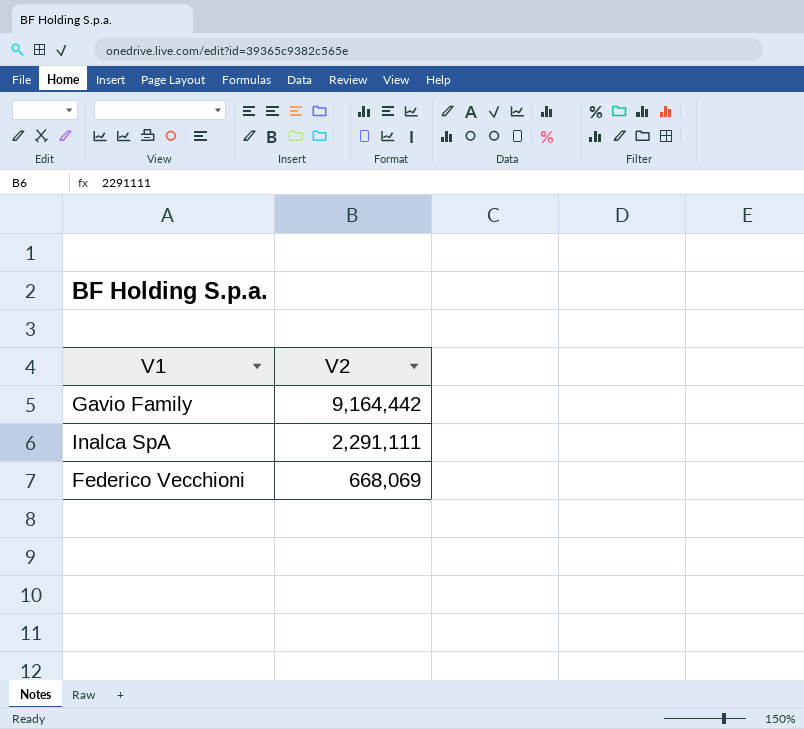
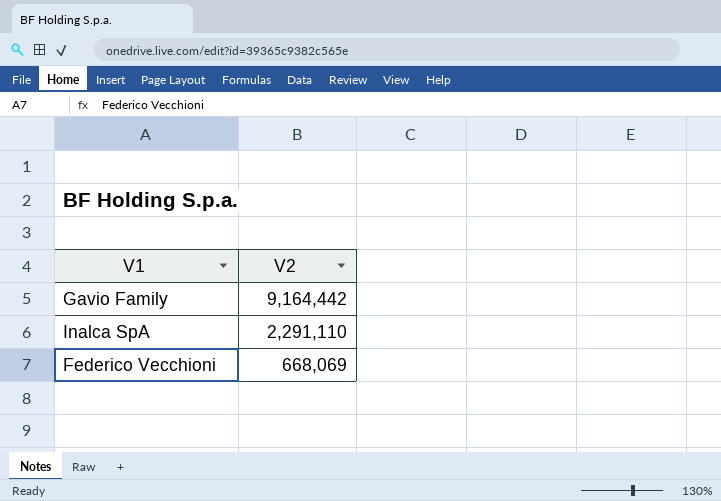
Inalca SpA | V2: 2,291,111 -> 2,291,110

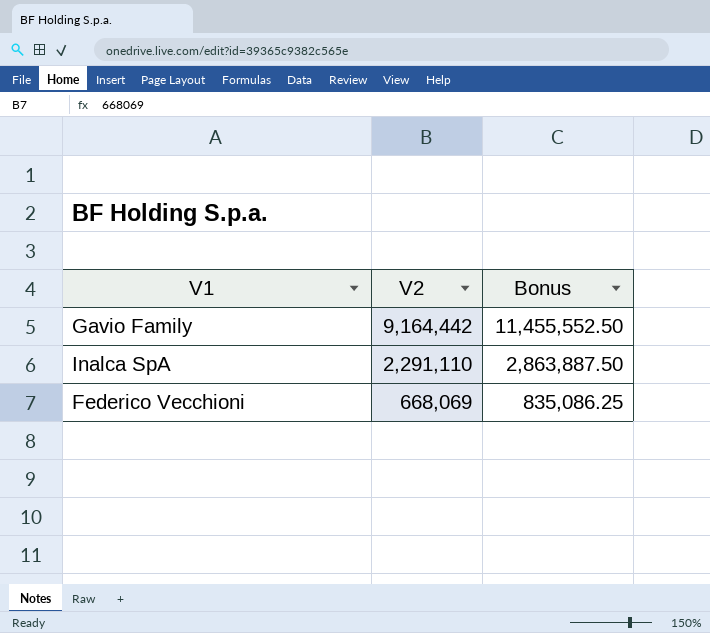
column Bonus | formula: none -> [V2] * 1.25

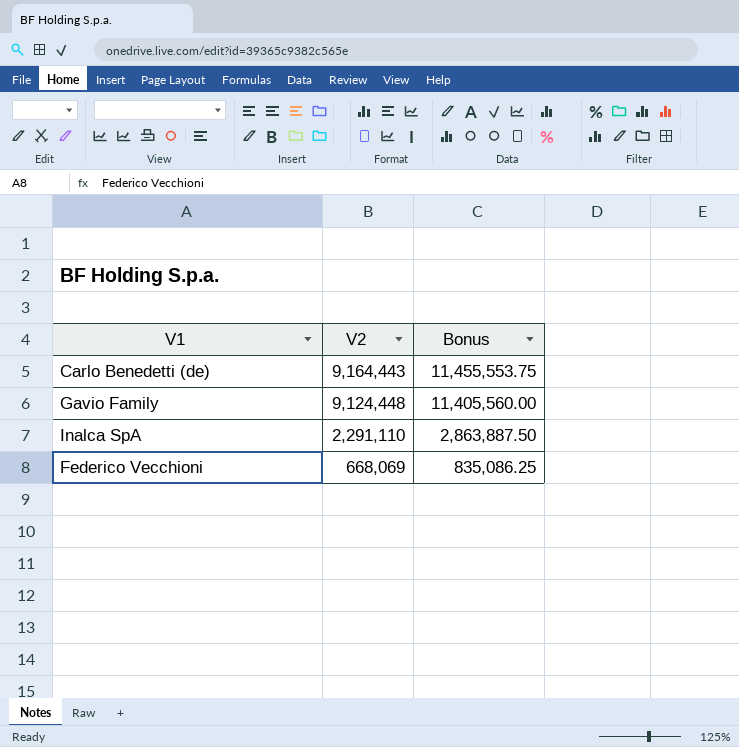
row Carlo Benedetti (de): none -> 9,164,443 | 11,455,553.75
Gavio Family | V2: 9,164,442 -> 9,124,448
Gavio Family | Bonus: 11,455,552.50 -> 11,405,560.00

